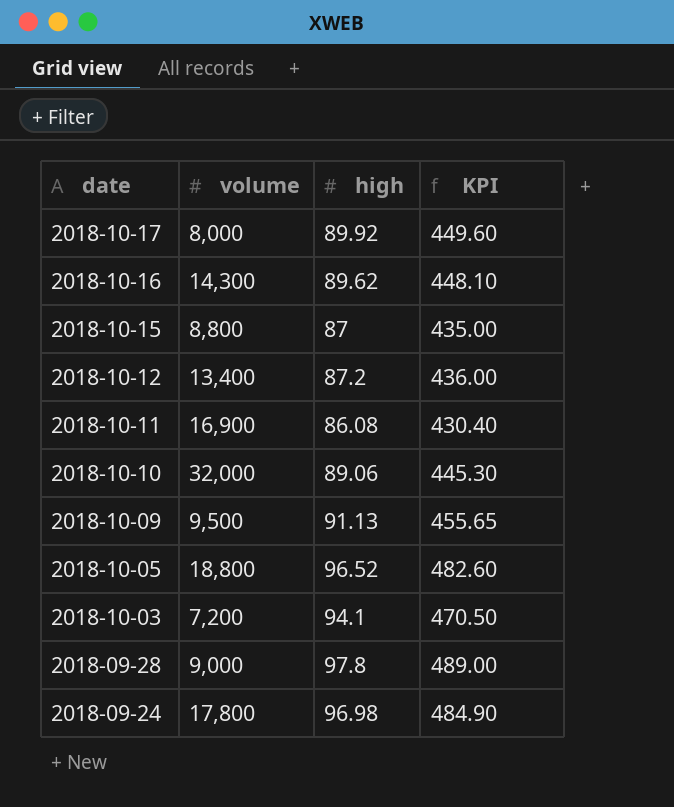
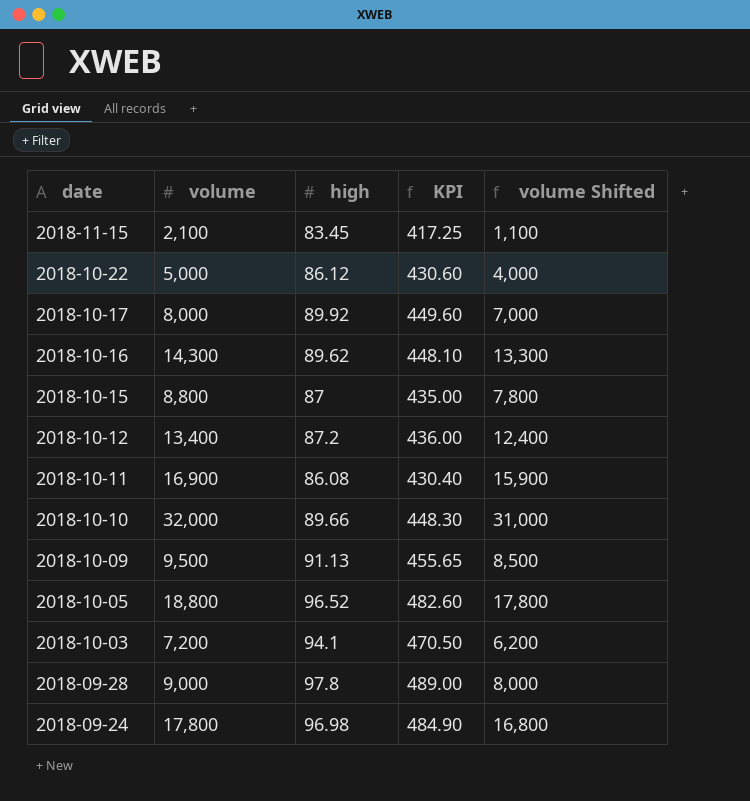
column volume Shifted | formula: none -> [volume] - 1000
row 2018-11-15: none -> 2,100 | 83.45 | 417.25 | 1,100
row 2018-10-22: none -> 5,000 | 86.12 | 430.60 | 4,000
2018-10-10 | high: 89.06 -> 89.66
2018-10-10 | KPI: 445.30 -> 448.30

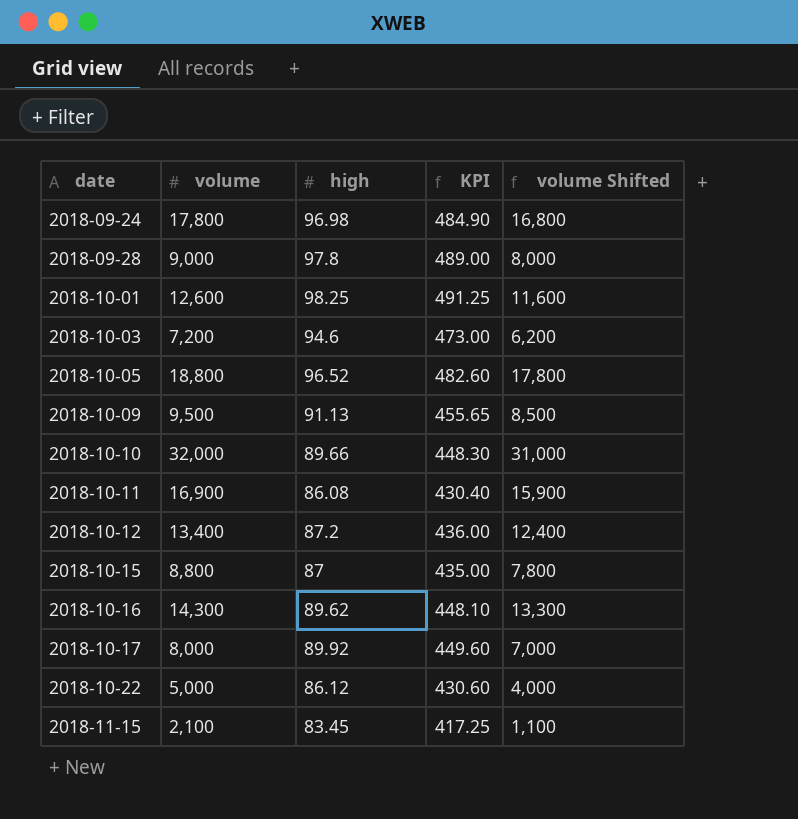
row order: date descending -> date ascending
row 2018-10-01: none -> 12,600 | 98.25 | 491.25 | 11,600
2018-10-03 | high: 94.1 -> 94.6
2018-10-03 | KPI: 470.50 -> 473.00

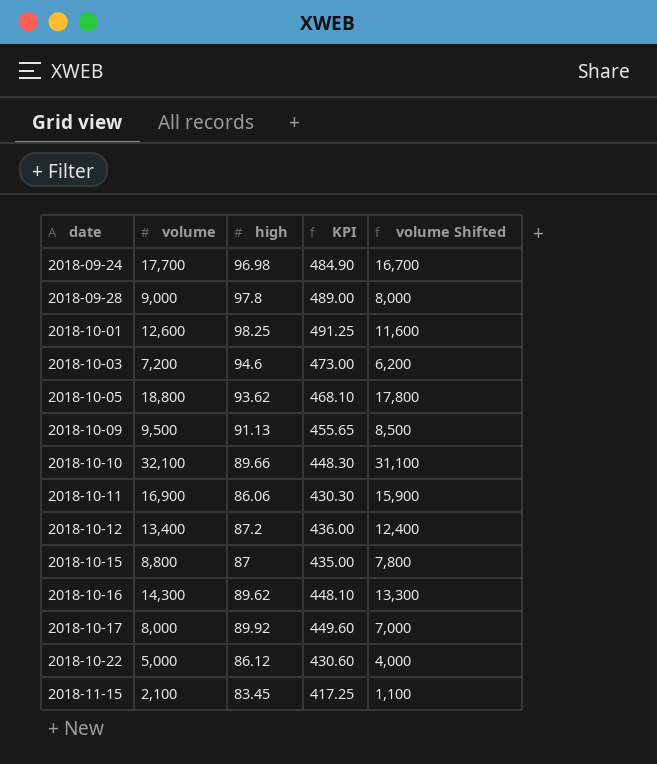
2018-09-24 | volume: 17,800 -> 17,700
2018-09-24 | volume Shifted: 16,800 -> 16,700
2018-10-05 | high: 96.52 -> 93.62
2018-10-05 | KPI: 482.60 -> 468.10
2018-10-10 | volume: 32,000 -> 32,100
2018-10-10 | volume Shifted: 31,000 -> 31,100
2018-10-11 | high: 86.08 -> 86.06
2018-10-11 | KPI: 430.40 -> 430.30

